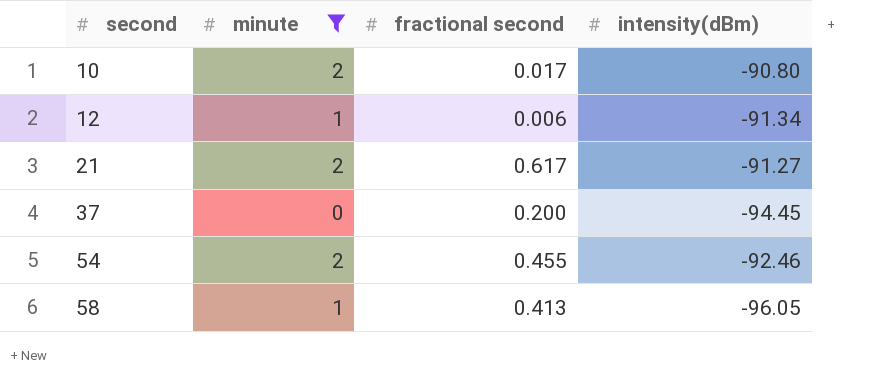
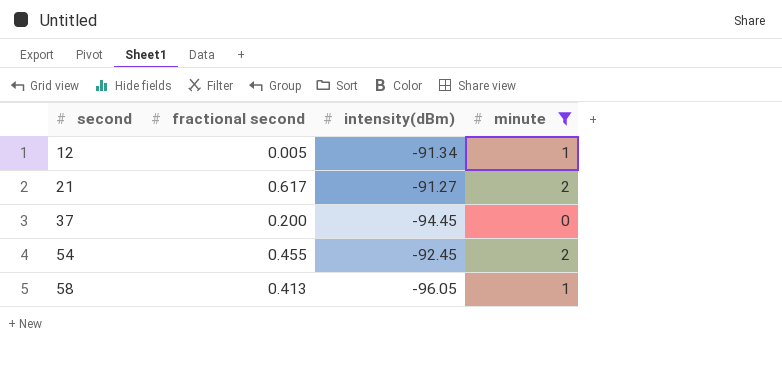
column minute | position: 2 -> 4
row 10: 2 | 0.017 | -90.80 -> none
12 | fractional second: 0.006 -> 0.005
54 | intensity(dBm): -92.46 -> -92.45

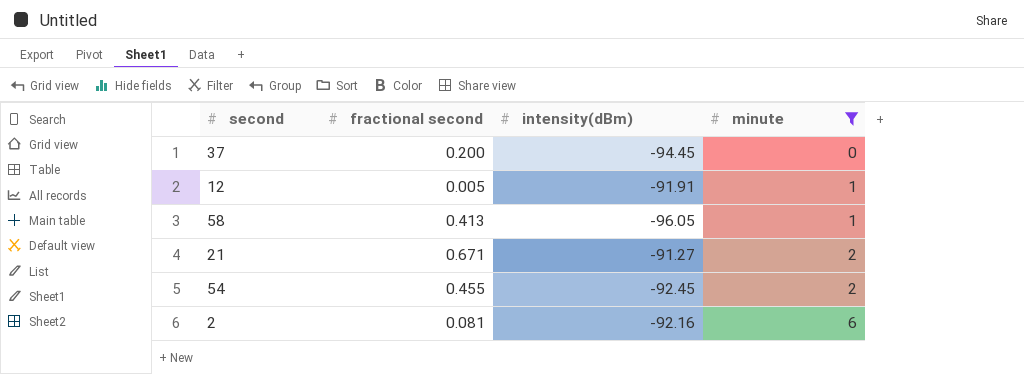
row order: second ascending -> minute ascending
12 | intensity(dBm): -91.34 -> -91.91
21 | fractional second: 0.617 -> 0.671
row 2: none -> 0.081 | -92.16 | 6

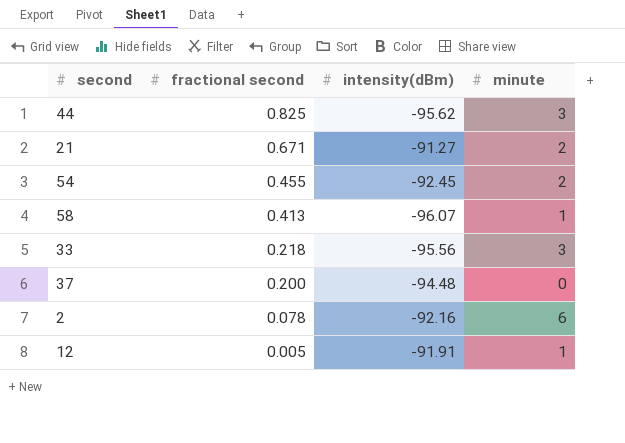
filter: minute != 3 -> none
row order: minute ascending -> fractional second descending
58 | intensity(dBm): -96.05 -> -96.07
37 | intensity(dBm): -94.45 -> -94.48
2 | fractional second: 0.081 -> 0.078

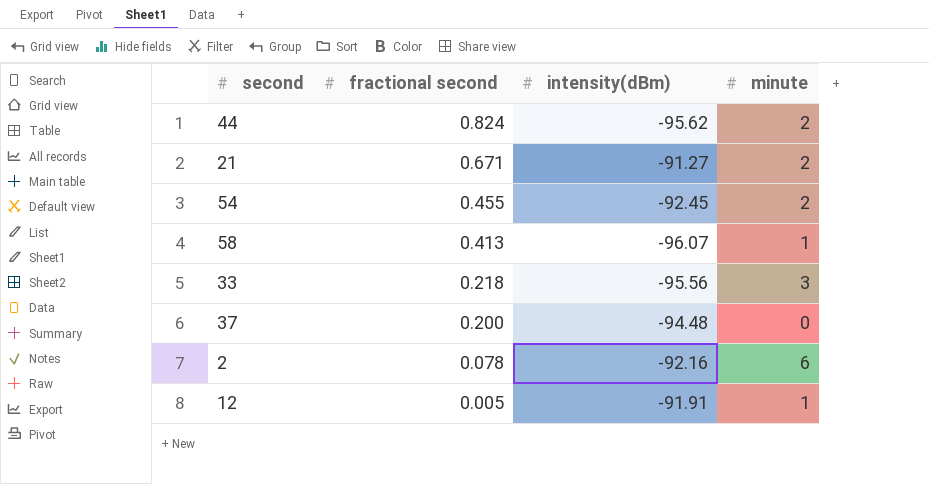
44 | fractional second: 0.825 -> 0.824
44 | minute: 3 -> 2

